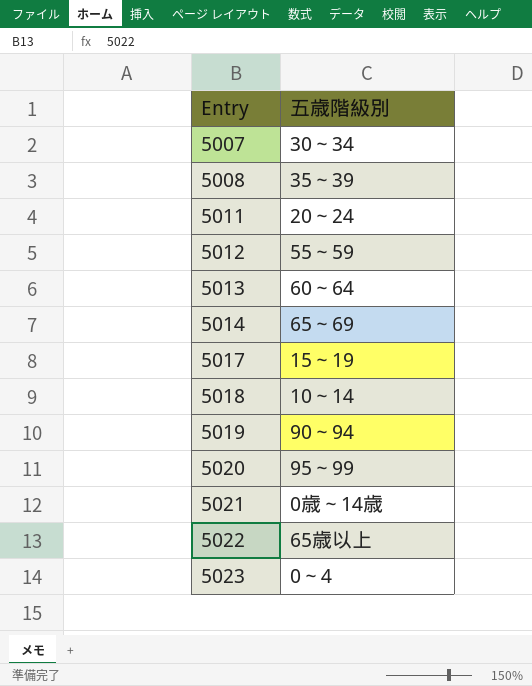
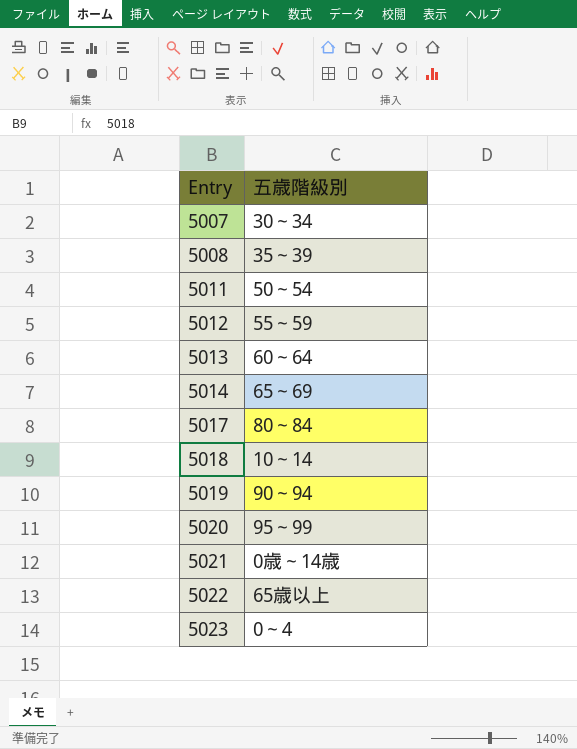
5011 | 五歳階級別: 20～24 -> 50～54
5017 | 五歳階級別: 15～19 -> 80～84

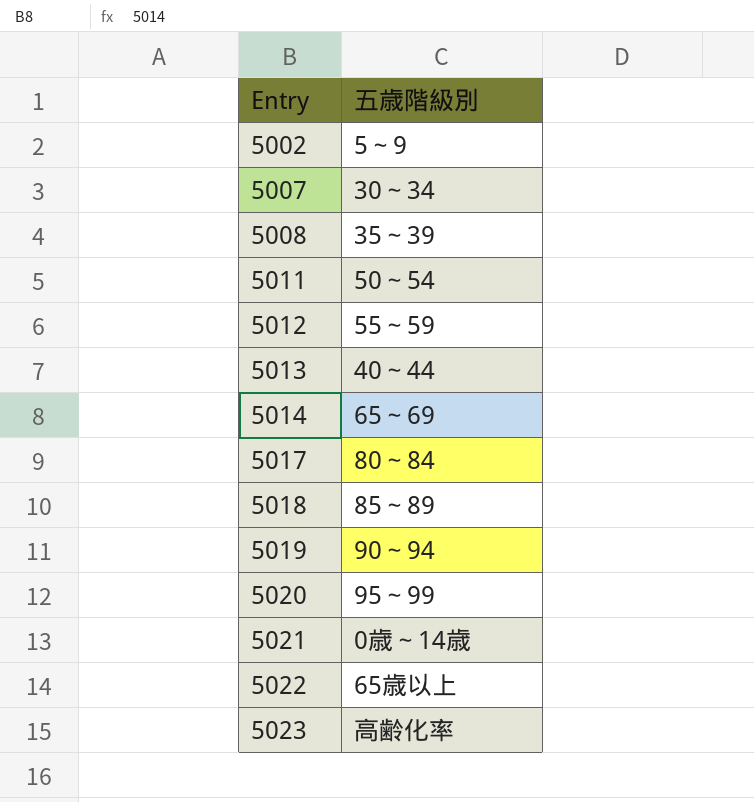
row 5002: none -> 5～9
5013 | 五歳階級別: 60～64 -> 40～44
5018 | 五歳階級別: 10～14 -> 85～89
5023 | 五歳階級別: 0～4 -> 高齢化率

